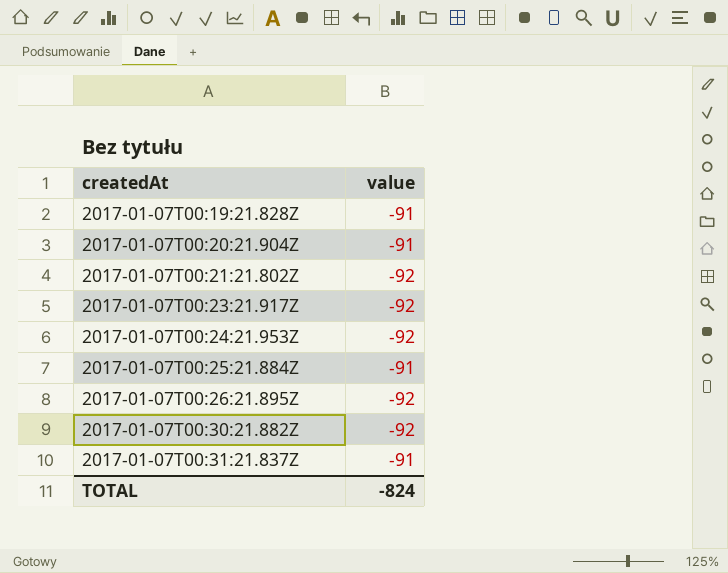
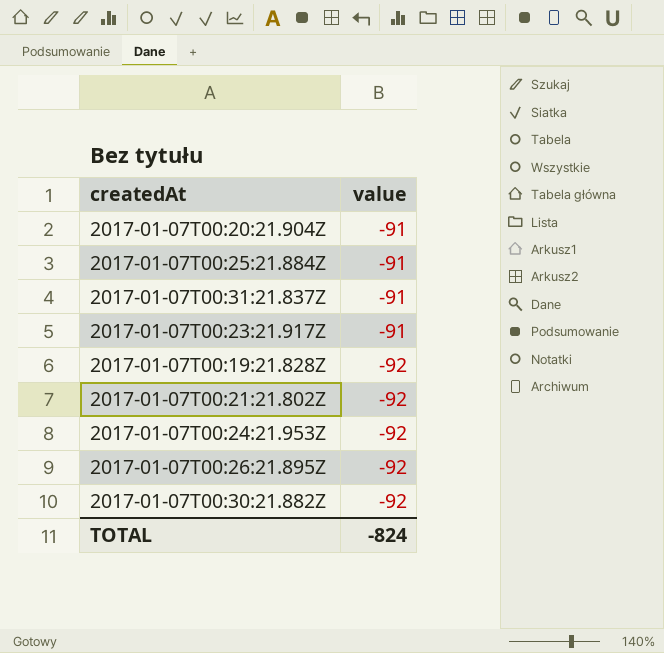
row order: createdAt ascending -> value descending
2017-01-07T00:23:21.917Z | value: -92 -> -91
2017-01-07T00:19:21.828Z | value: -91 -> -92

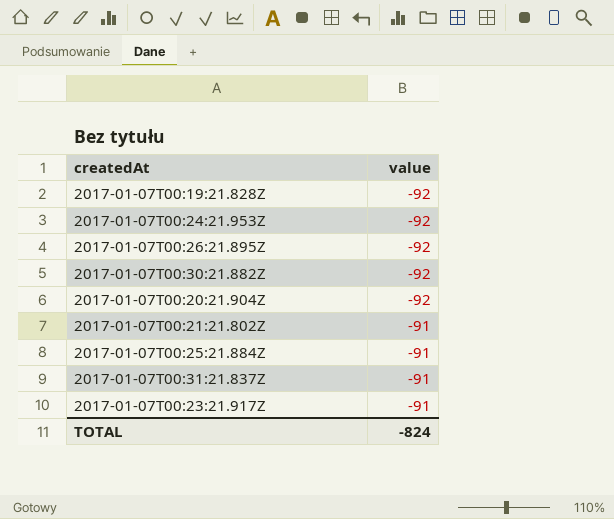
row order: value descending -> value ascending
2017-01-07T00:20:21.904Z | value: -91 -> -92
2017-01-07T00:21:21.802Z | value: -92 -> -91

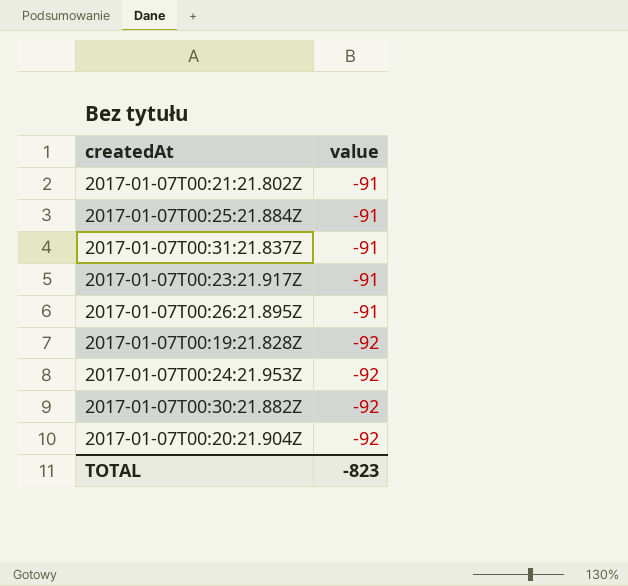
row order: value ascending -> value descending
2017-01-07T00:26:21.895Z | value: -92 -> -91
TOTAL | value: -824 -> -823

